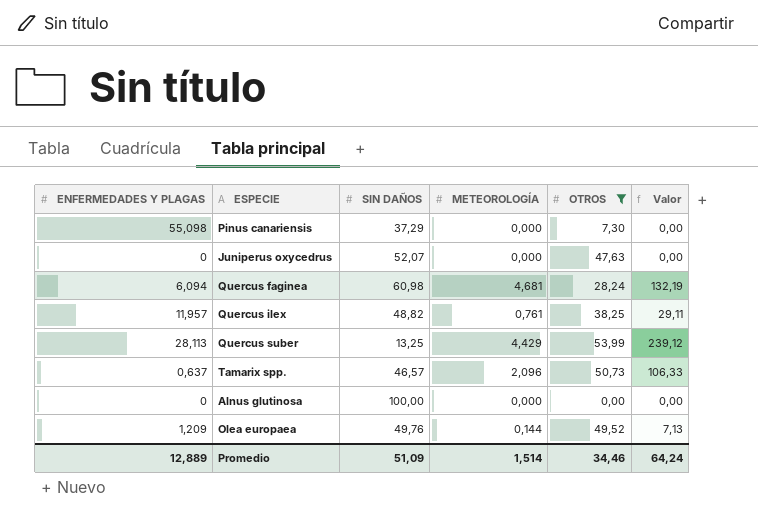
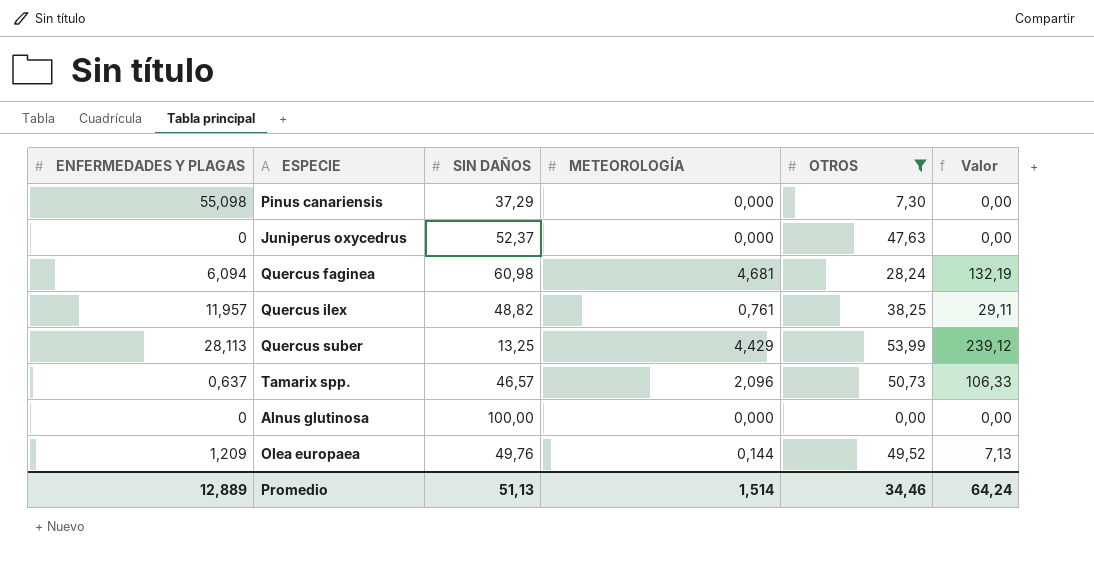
Juniperus oxycedrus | SIN DAÑOS: 52,07 -> 52,37
Promedio | SIN DAÑOS: 51,09 -> 51,13

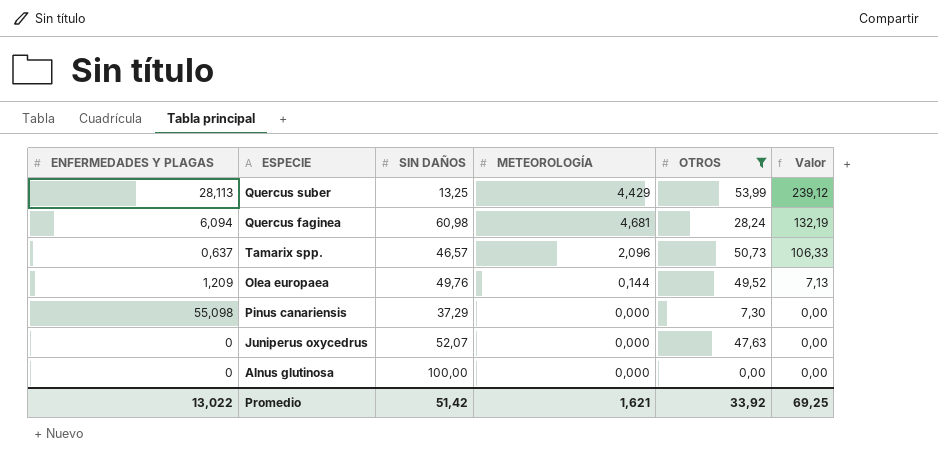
row order: none -> Valor descending
row Quercus ilex: 11,957 | 48,82 | 0,761 | 38,25 | 29,11 -> none
Juniperus oxycedrus | SIN DAÑOS: 52,37 -> 52,07
Promedio | ENFERMEDADES Y PLAGAS: 12,889 -> 13,022
Promedio | SIN DAÑOS: 51,13 -> 51,42
Promedio | METEOROLOGÍA: 1,514 -> 1,621
Promedio | OTROS: 34,46 -> 33,92
Promedio | Valor: 64,24 -> 69,25

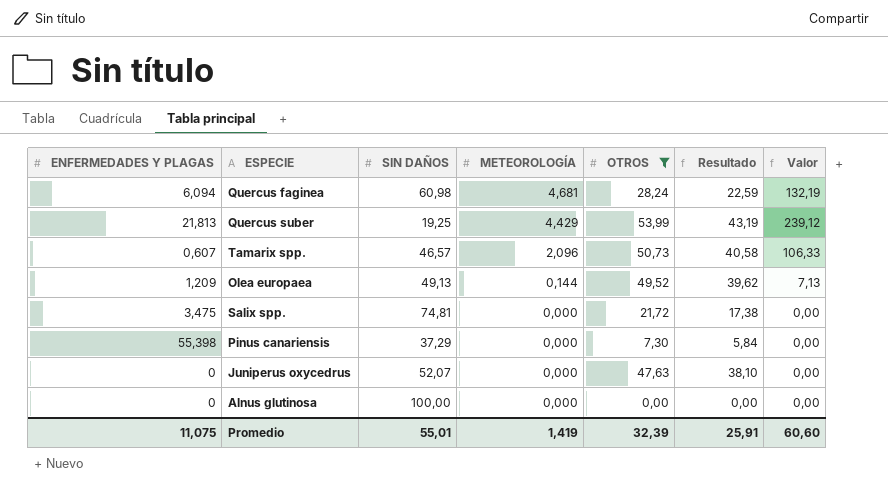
row order: Valor descending -> METEOROLOGÍA descending
column Resultado | formula: none -> [OTROS] * 0,8
Quercus suber | ENFERMEDADES Y PLAGAS: 28,113 -> 21,813
Quercus suber | SIN DAÑOS: 13,25 -> 19,25
Tamarix spp. | ENFERMEDADES Y PLAGAS: 0,637 -> 0,607
Olea europaea | SIN DAÑOS: 49,76 -> 49,13
row Salix spp.: none -> 3,475 | 74,81 | 0,000 | 21,72 | 17,38 | 0,00
Pinus canariensis | ENFERMEDADES Y PLAGAS: 55,098 -> 55,398
Promedio | ENFERMEDADES Y PLAGAS: 13,022 -> 11,075
Promedio | SIN DAÑOS: 51,42 -> 55,01
Promedio | METEOROLOGÍA: 1,621 -> 1,419
Promedio | OTROS: 33,92 -> 32,39
Promedio | Valor: 69,25 -> 60,60

